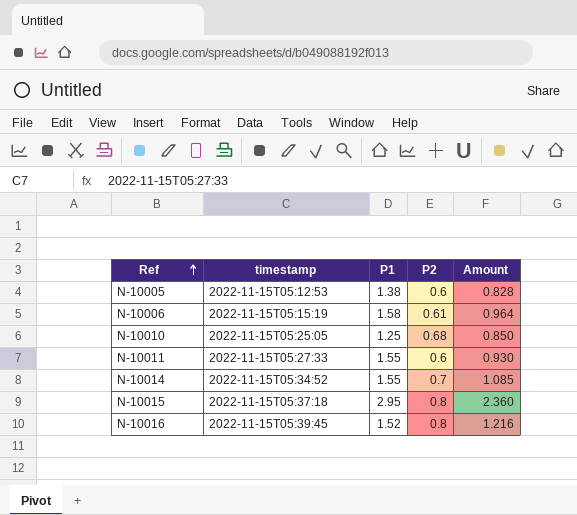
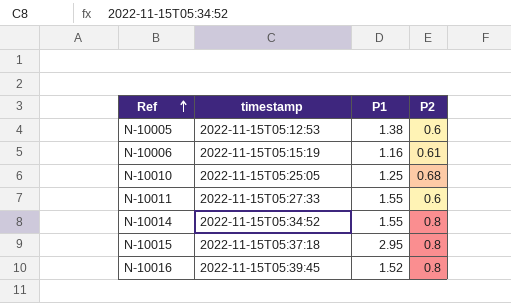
column Amount | formula: [P1] * [P2] -> none
N-10006 | P1: 1.58 -> 1.16
N-10014 | P2: 0.7 -> 0.8

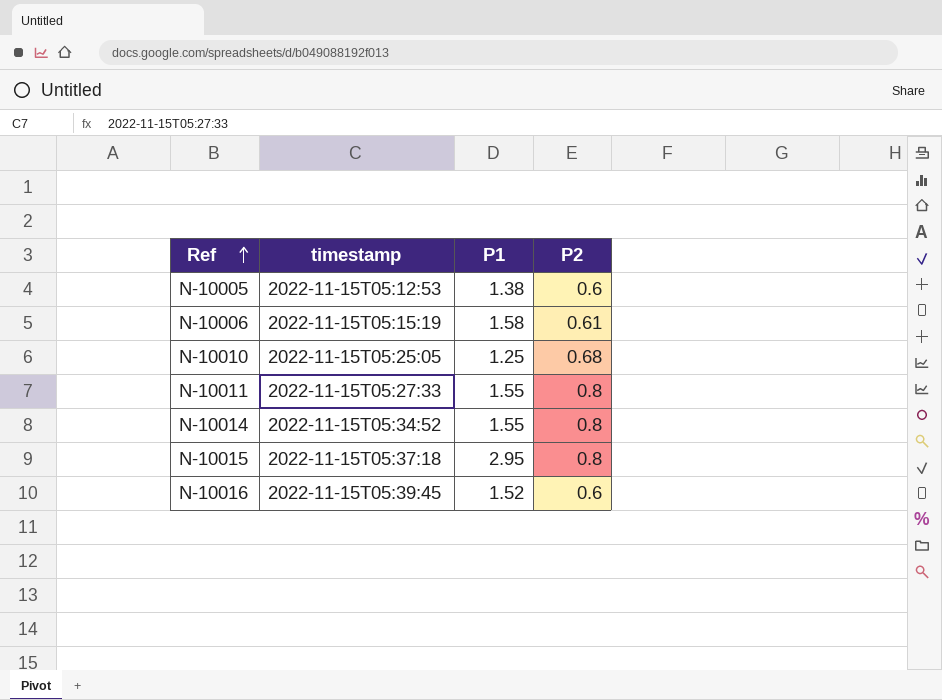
N-10006 | P1: 1.16 -> 1.58
N-10011 | P2: 0.6 -> 0.8
N-10016 | P2: 0.8 -> 0.6

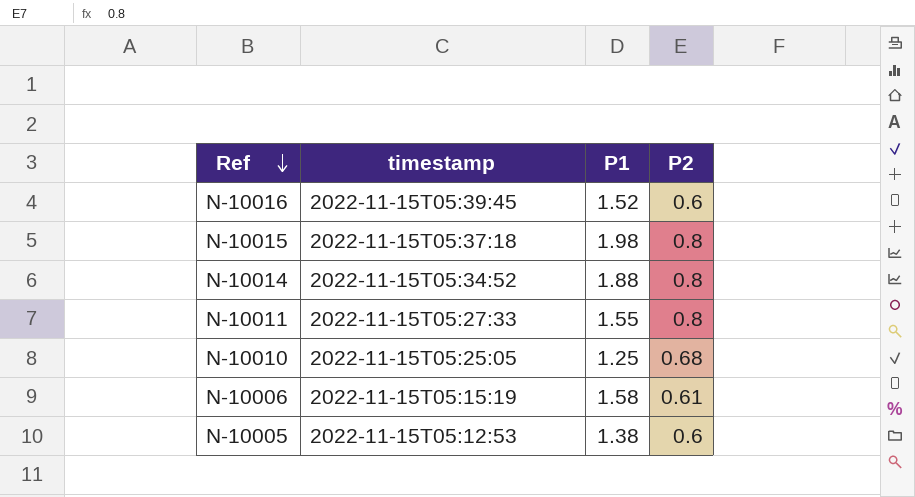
row order: Ref ascending -> Ref descending
N-10015 | P1: 2.95 -> 1.98
N-10014 | P1: 1.55 -> 1.88

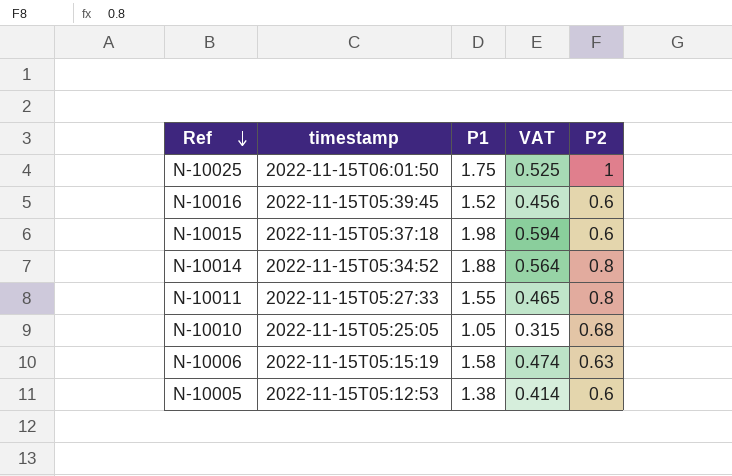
column VAT | formula: none -> [P1] * 0.3
row N-10025: none -> 2022-11-15T06:01:50 | 1.75 | 0.525 | 1
N-10015 | P2: 0.8 -> 0.6
N-10010 | P1: 1.25 -> 1.05
N-10006 | P2: 0.61 -> 0.63

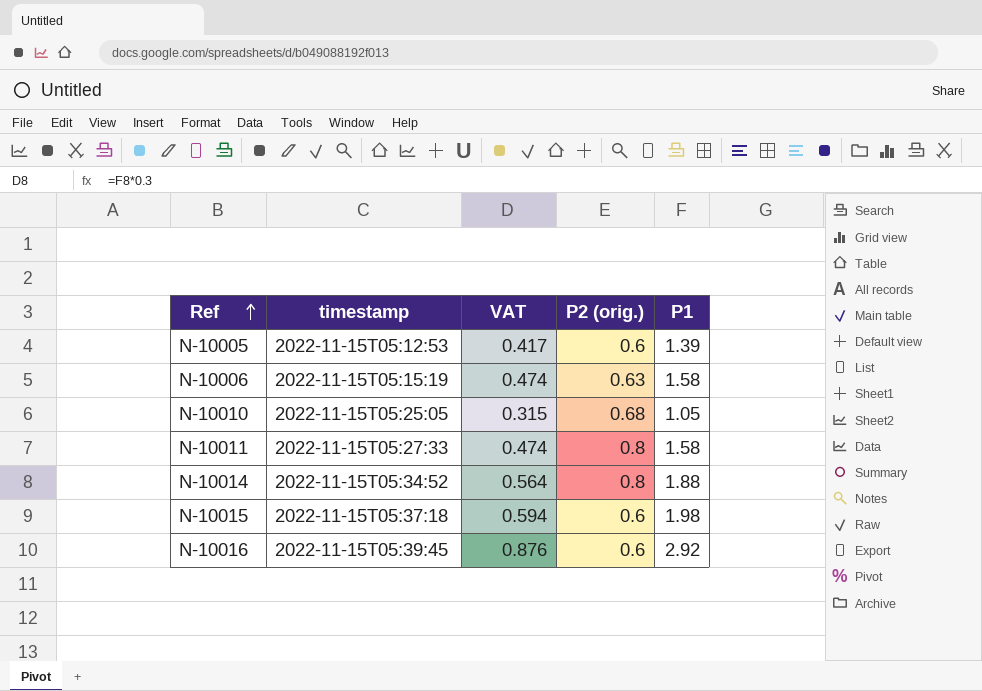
row order: Ref descending -> Ref ascending
column name: P2 -> P2 (orig.)
column P1 | position: 3 -> 5
row N-10025: 2022-11-15T06:01:50 | 1.75 | 0.525 | 1 -> none
N-10005 | VAT: 0.414 -> 0.417
N-10005 | P1: 1.38 -> 1.39
N-10011 | VAT: 0.465 -> 0.474
N-10011 | P1: 1.55 -> 1.58
N-10016 | VAT: 0.456 -> 0.876
N-10016 | P1: 1.52 -> 2.92

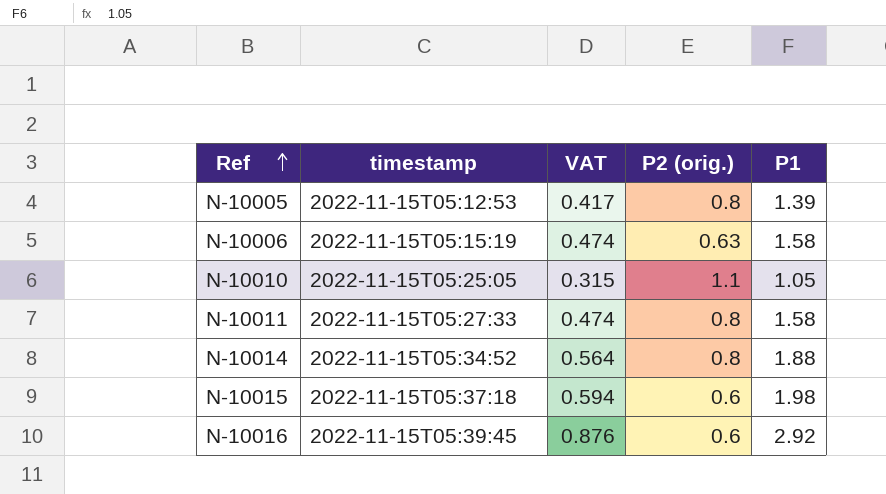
N-10005 | P2 (orig.): 0.6 -> 0.8
N-10010 | P2 (orig.): 0.68 -> 1.1

